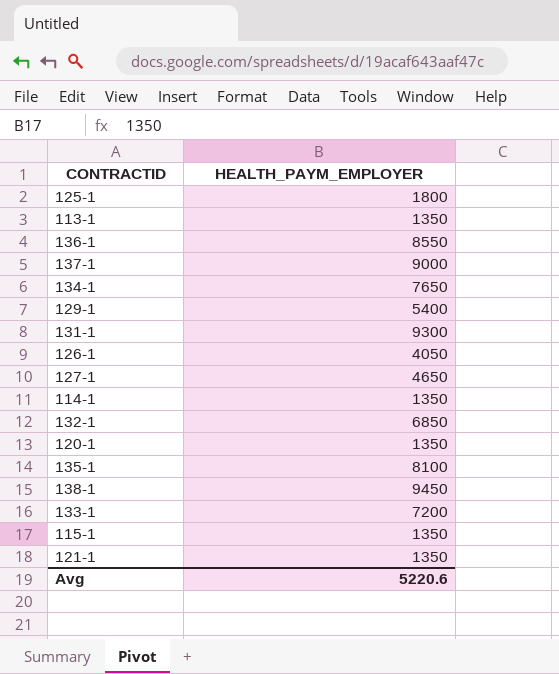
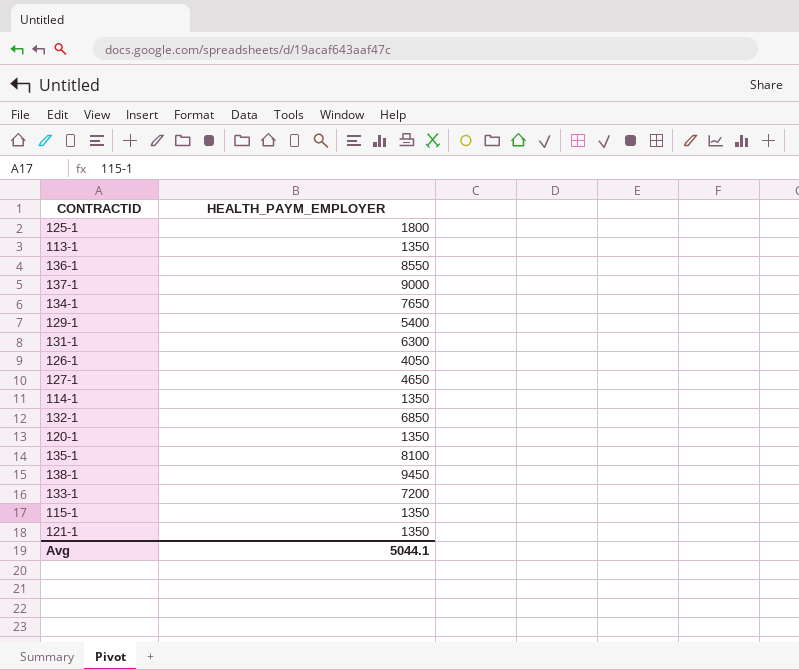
131-1 | HEALTH_PAYM_EMPLOYER: 9300 -> 6300
Avg | HEALTH_PAYM_EMPLOYER: 5220.6 -> 5044.1

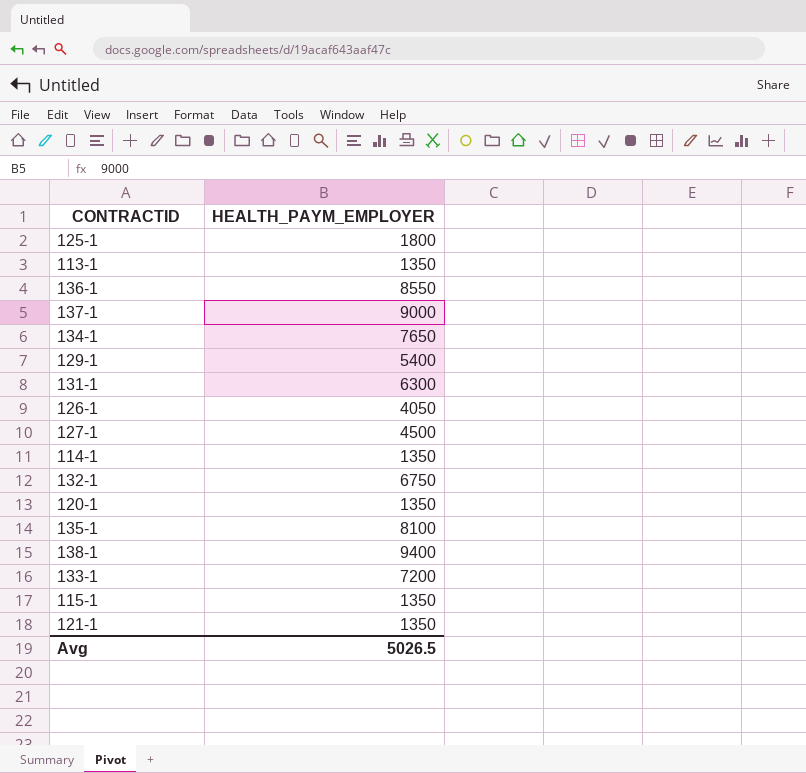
127-1 | HEALTH_PAYM_EMPLOYER: 4650 -> 4500
132-1 | HEALTH_PAYM_EMPLOYER: 6850 -> 6750
138-1 | HEALTH_PAYM_EMPLOYER: 9450 -> 9400
Avg | HEALTH_PAYM_EMPLOYER: 5044.1 -> 5026.5

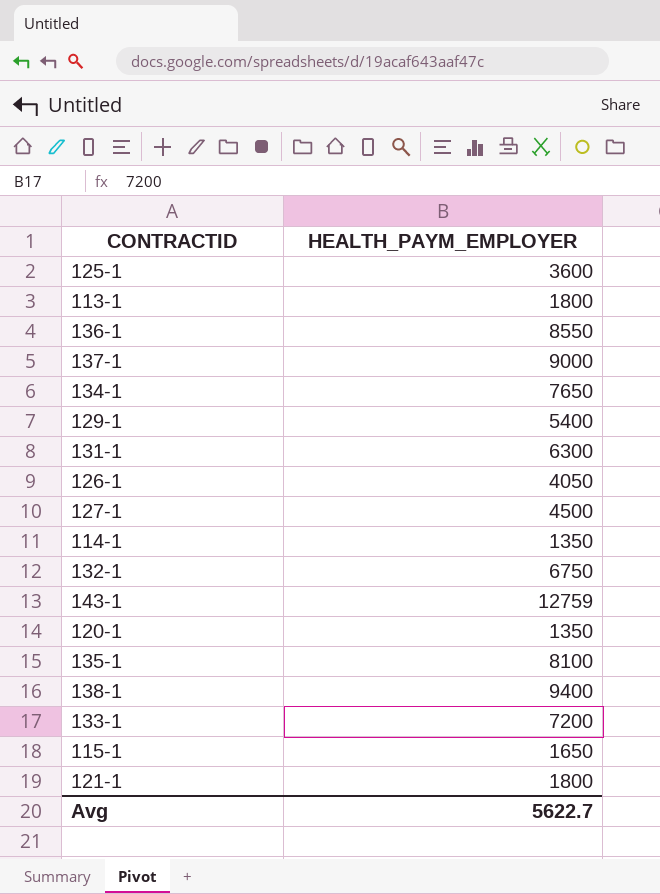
125-1 | HEALTH_PAYM_EMPLOYER: 1800 -> 3600
113-1 | HEALTH_PAYM_EMPLOYER: 1350 -> 1800
row 143-1: none -> 12759
115-1 | HEALTH_PAYM_EMPLOYER: 1350 -> 1650
121-1 | HEALTH_PAYM_EMPLOYER: 1350 -> 1800
Avg | HEALTH_PAYM_EMPLOYER: 5026.5 -> 5622.7

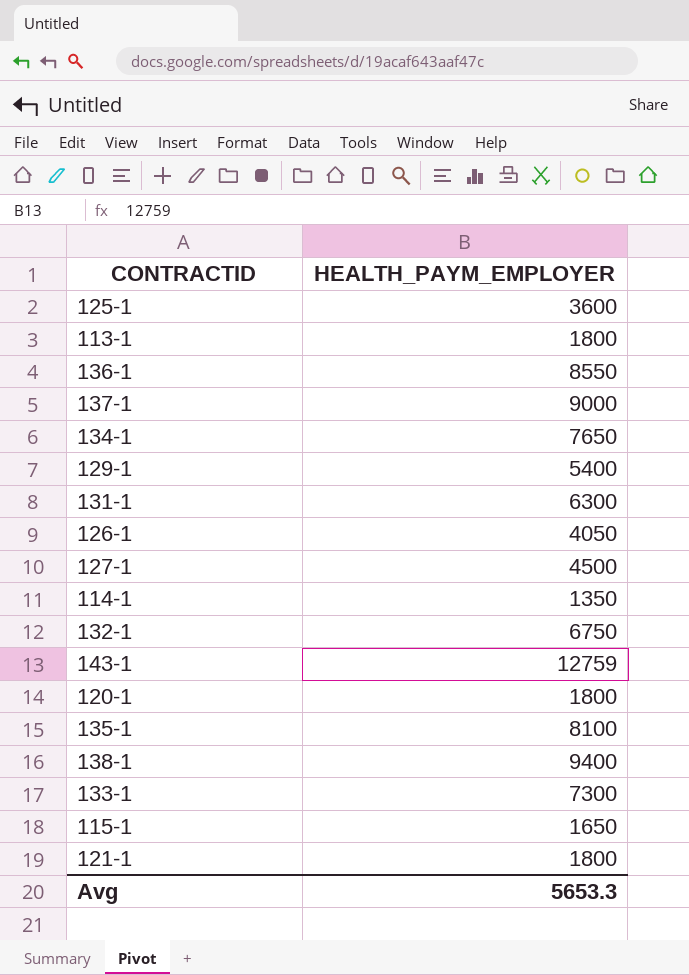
120-1 | HEALTH_PAYM_EMPLOYER: 1350 -> 1800
133-1 | HEALTH_PAYM_EMPLOYER: 7200 -> 7300
Avg | HEALTH_PAYM_EMPLOYER: 5622.7 -> 5653.3

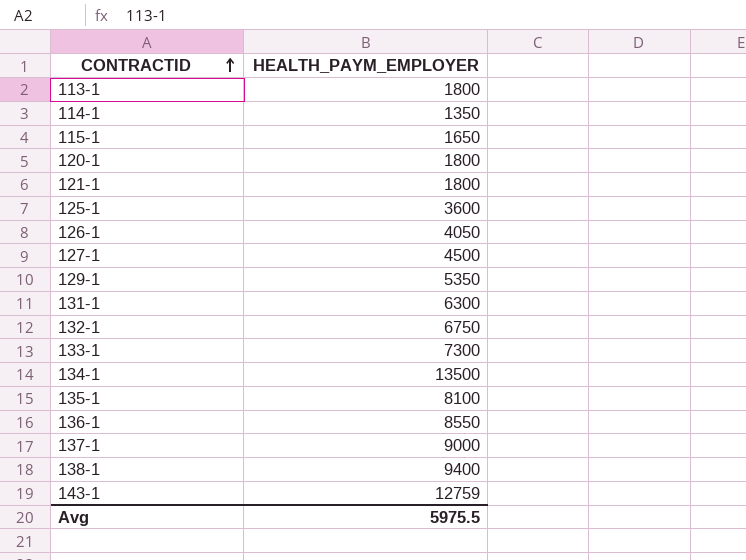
row order: none -> CONTRACTID ascending
129-1 | HEALTH_PAYM_EMPLOYER: 5400 -> 5350
134-1 | HEALTH_PAYM_EMPLOYER: 7650 -> 13500
Avg | HEALTH_PAYM_EMPLOYER: 5653.3 -> 5975.5

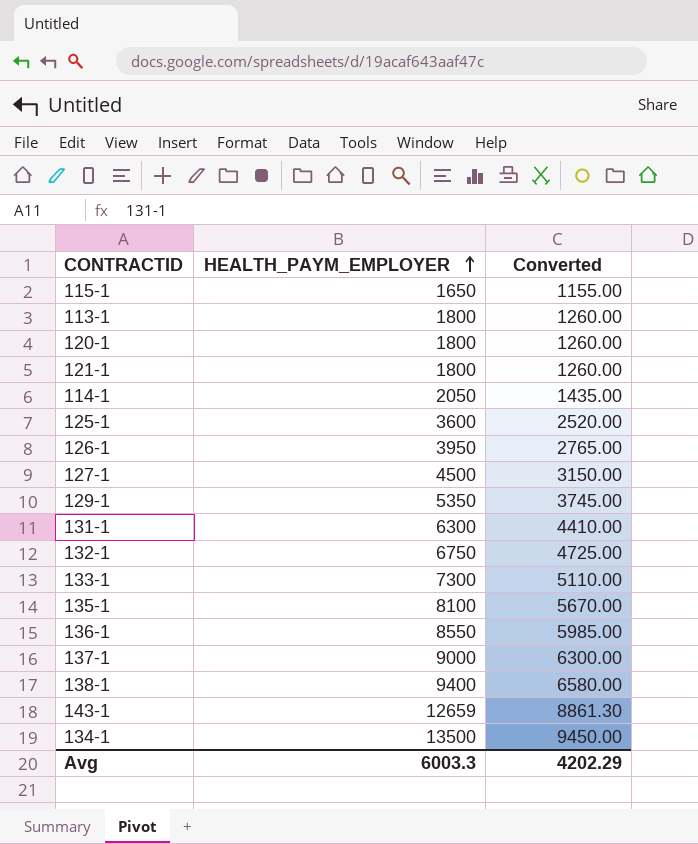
row order: CONTRACTID ascending -> HEALTH_PAYM_EMPLOYER ascending
column Converted | formula: none -> [HEALTH_PAYM_EMPLOYER] * 0.7
114-1 | HEALTH_PAYM_EMPLOYER: 1350 -> 2050
126-1 | HEALTH_PAYM_EMPLOYER: 4050 -> 3950
143-1 | HEALTH_PAYM_EMPLOYER: 12759 -> 12659
Avg | HEALTH_PAYM_EMPLOYER: 5975.5 -> 6003.3

